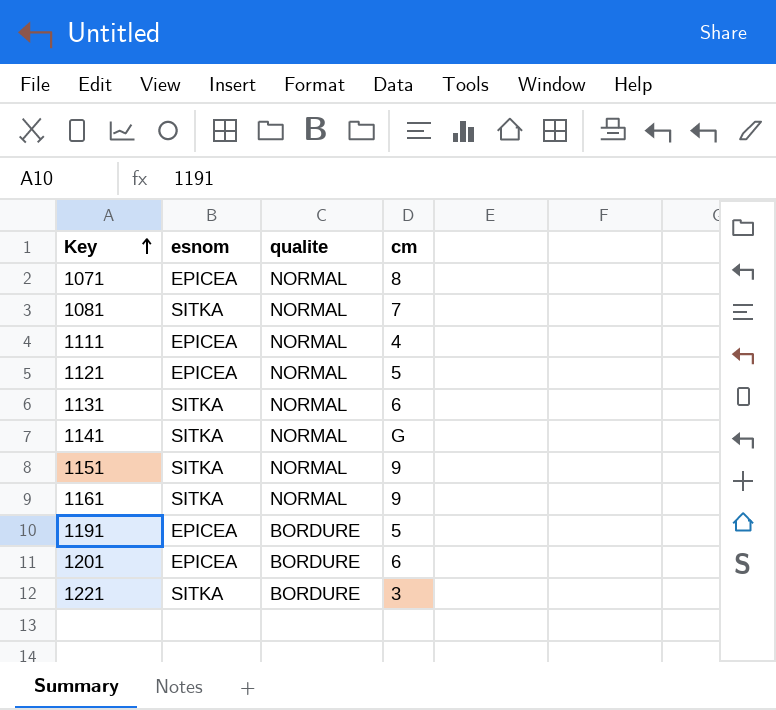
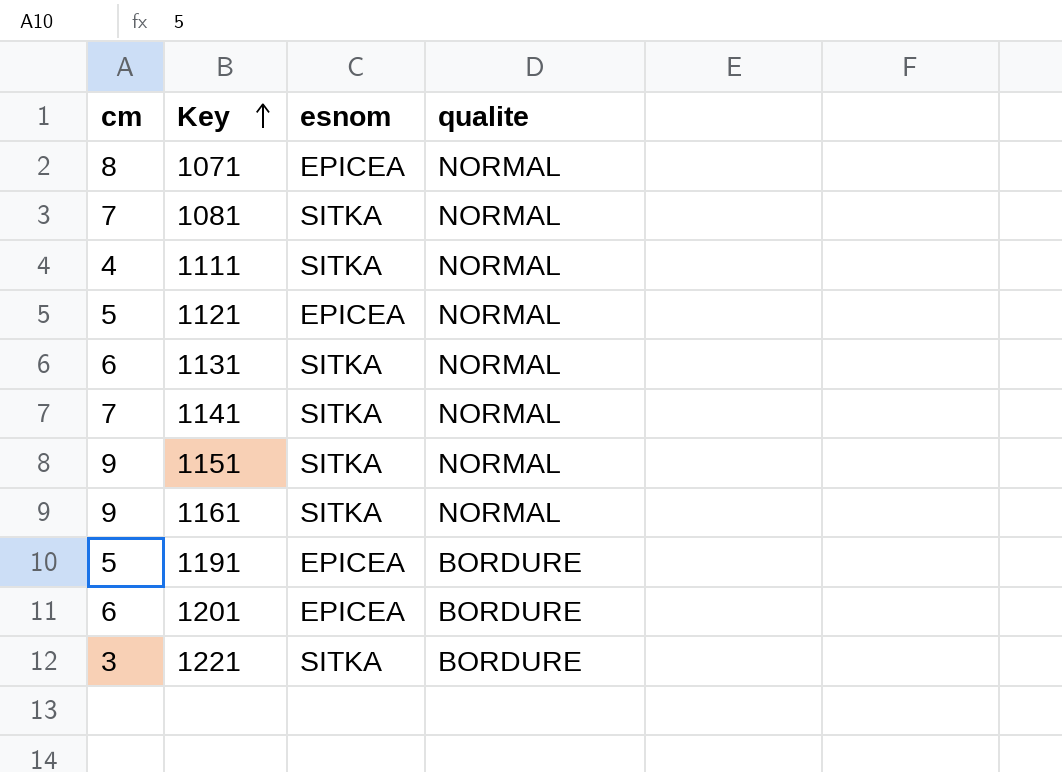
column cm | position: 4 -> 1
1111 | esnom: EPICEA -> SITKA
1141 | cm: G -> 7

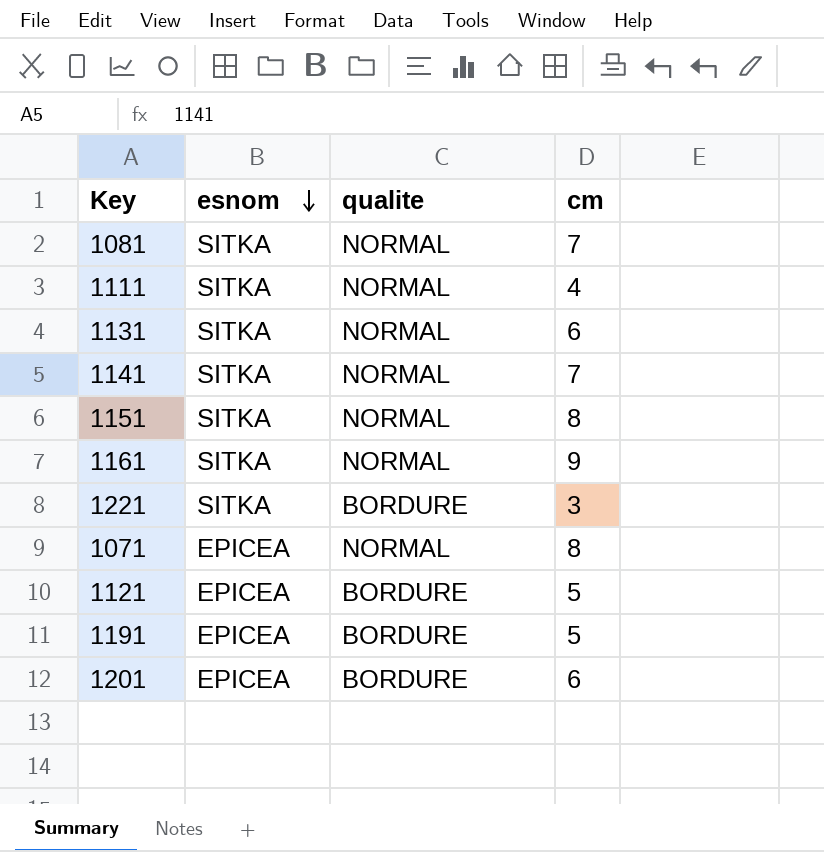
row order: Key ascending -> esnom descending
column cm | position: 1 -> 4
1151 | cm: 9 -> 8
1121 | qualite: NORMAL -> BORDURE

